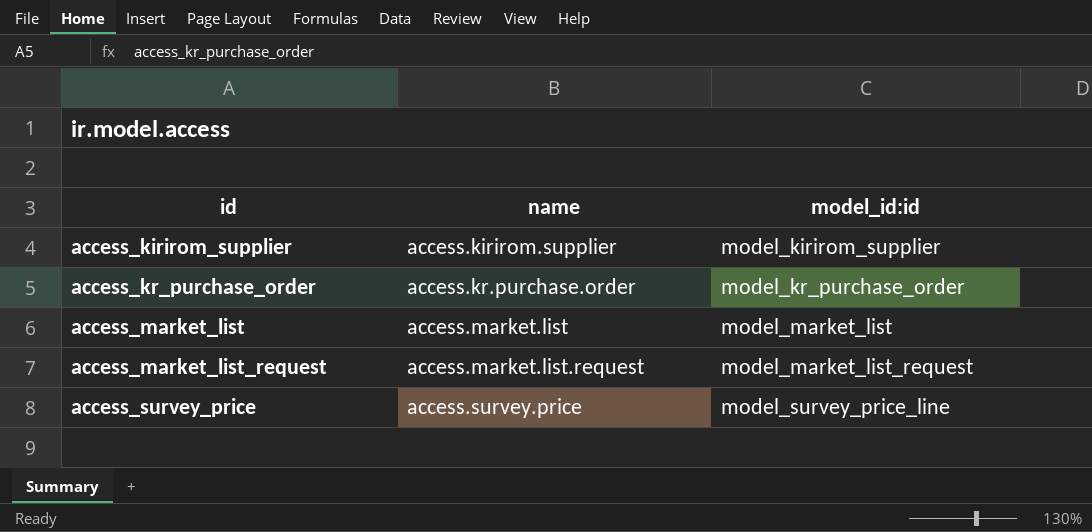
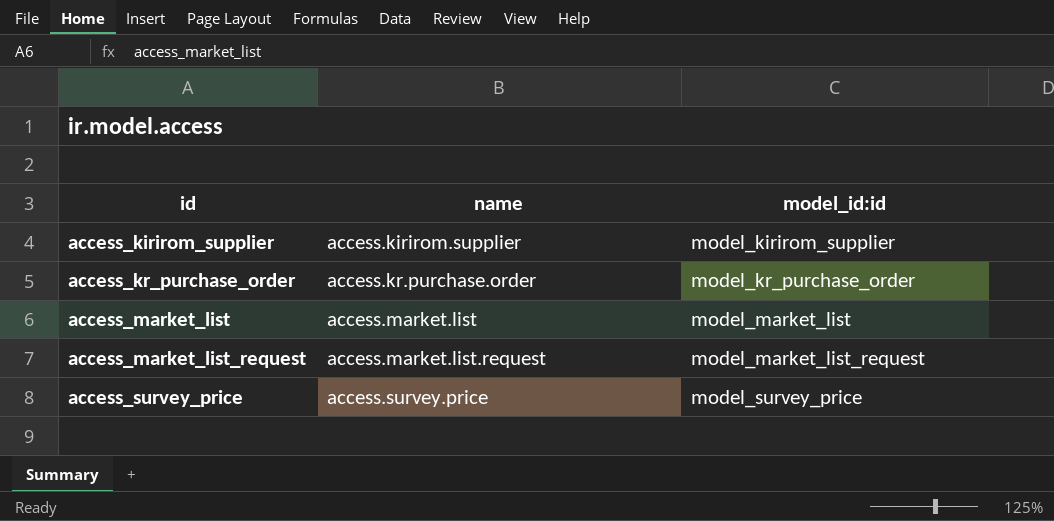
access_survey_price | model_id:id: model_survey_price_line -> model_survey_price

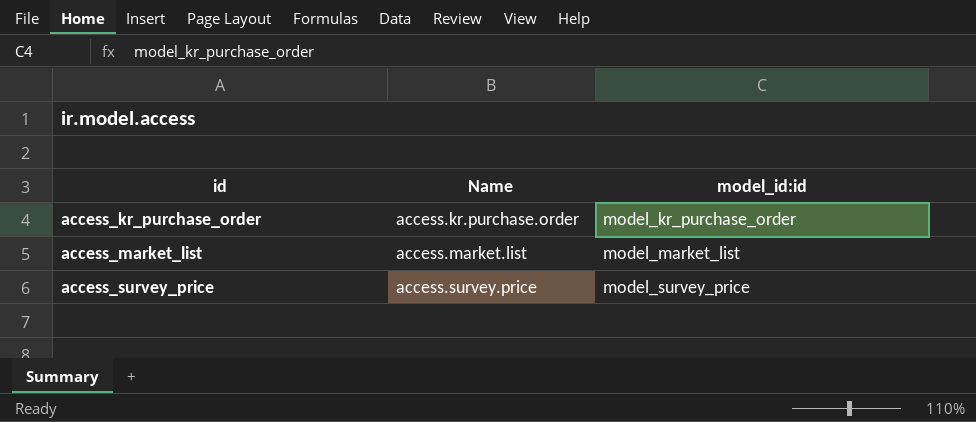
column name: name -> Name
row access_kirirom_supplier: access.kirirom.supplier | model_kirirom_supplier -> none
row access_market_list_request: access.market.list.request | model_market_list_request -> none

